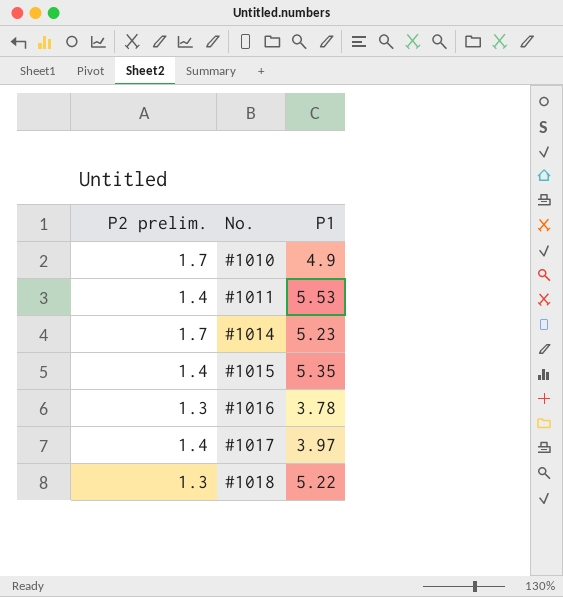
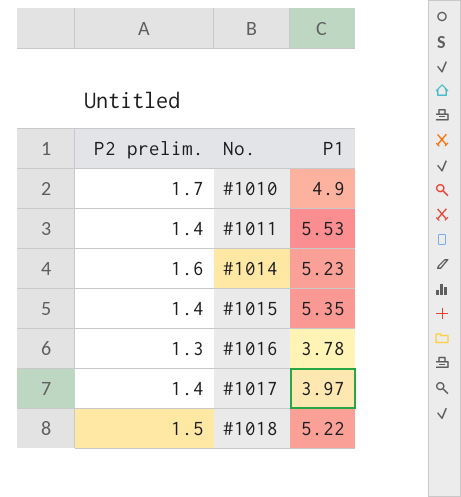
#1014 | P2 prelim.: 1.7 -> 1.6
#1018 | P2 prelim.: 1.3 -> 1.5

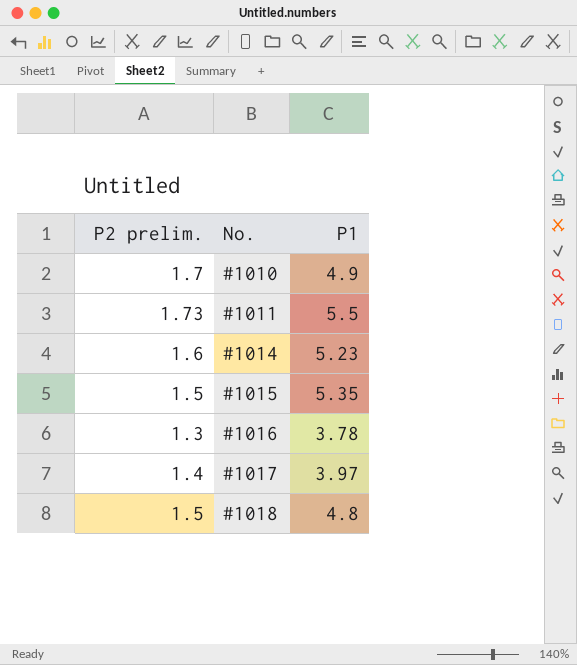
#1011 | P2 prelim.: 1.4 -> 1.73
#1011 | P1: 5.53 -> 5.5
#1015 | P2 prelim.: 1.4 -> 1.5
#1018 | P1: 5.22 -> 4.8

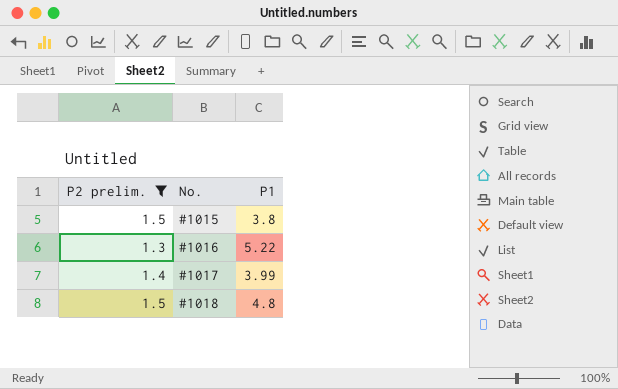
filter: none -> P2 prelim. <= 1.5
#1015 | P1: 5.35 -> 3.8
#1016 | P1: 3.78 -> 5.22
#1017 | P1: 3.97 -> 3.99

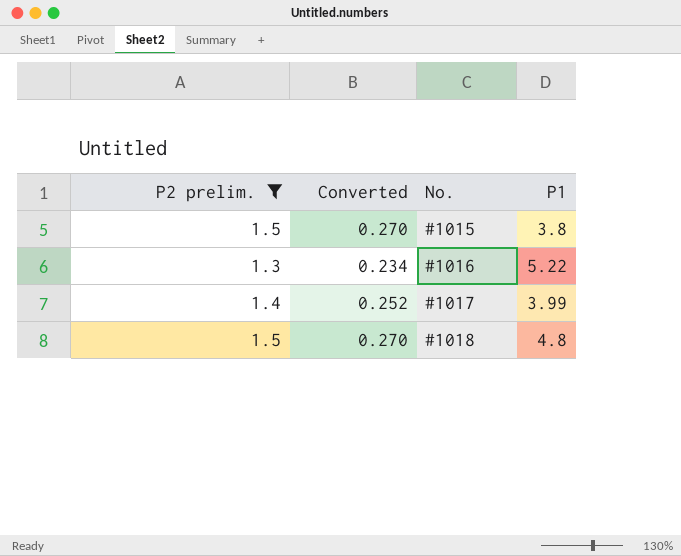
column Converted | formula: none -> [P2 prelim.] * 0.18

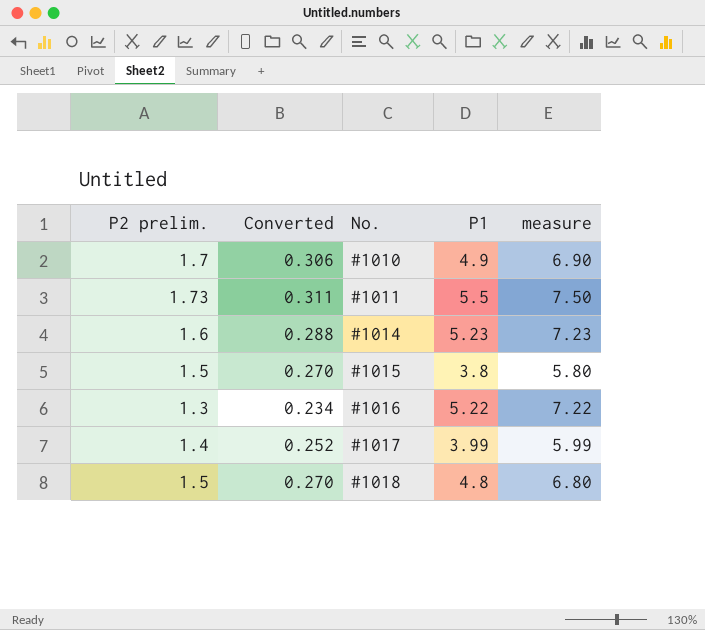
filter: P2 prelim. <= 1.5 -> none
column measure | formula: none -> [P1] + 2

